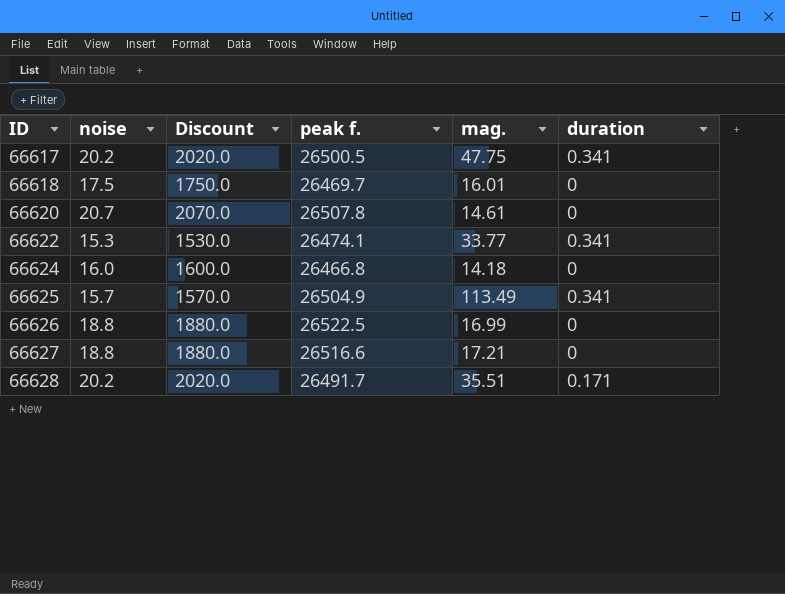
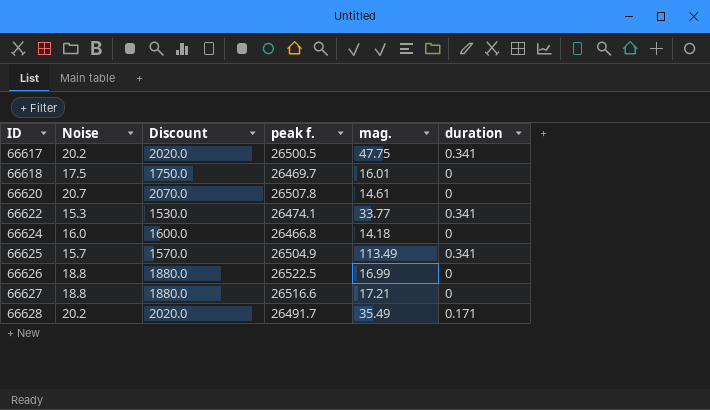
column name: noise -> Noise
66628 | mag.: 35.51 -> 35.49

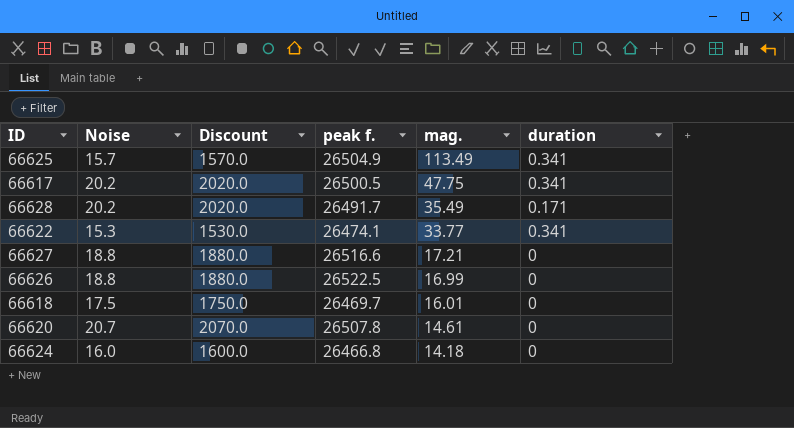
row order: ID ascending -> mag. descending

